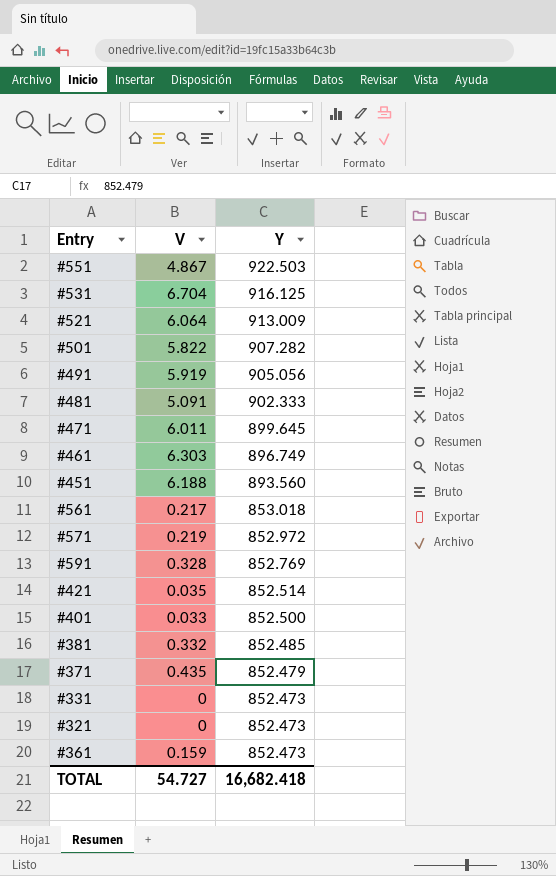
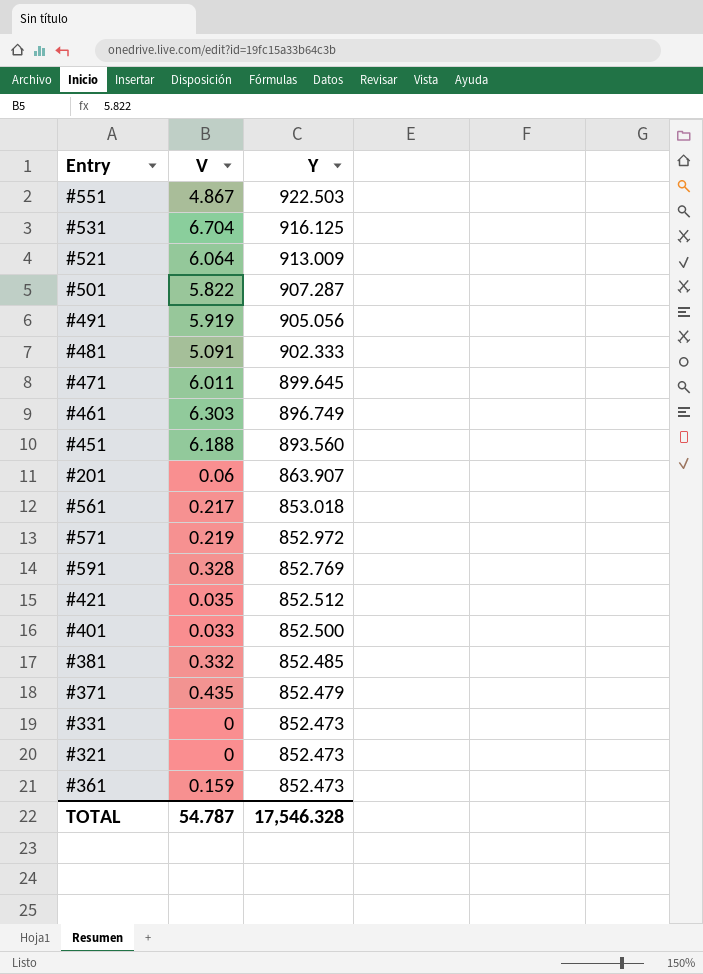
#501 | Y: 907.282 -> 907.287
row #201: none -> 0.06 | 863.907
#421 | Y: 852.514 -> 852.512
TOTAL | V: 54.727 -> 54.787
TOTAL | Y: 16,682.418 -> 17,546.328

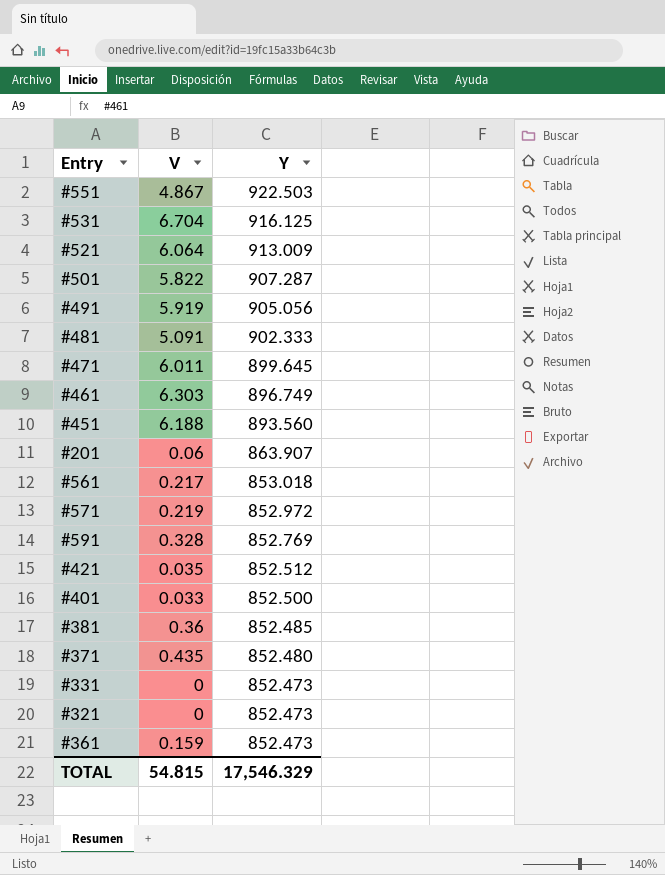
#381 | V: 0.332 -> 0.36
#371 | Y: 852.479 -> 852.480
TOTAL | V: 54.787 -> 54.815
TOTAL | Y: 17,546.328 -> 17,546.329

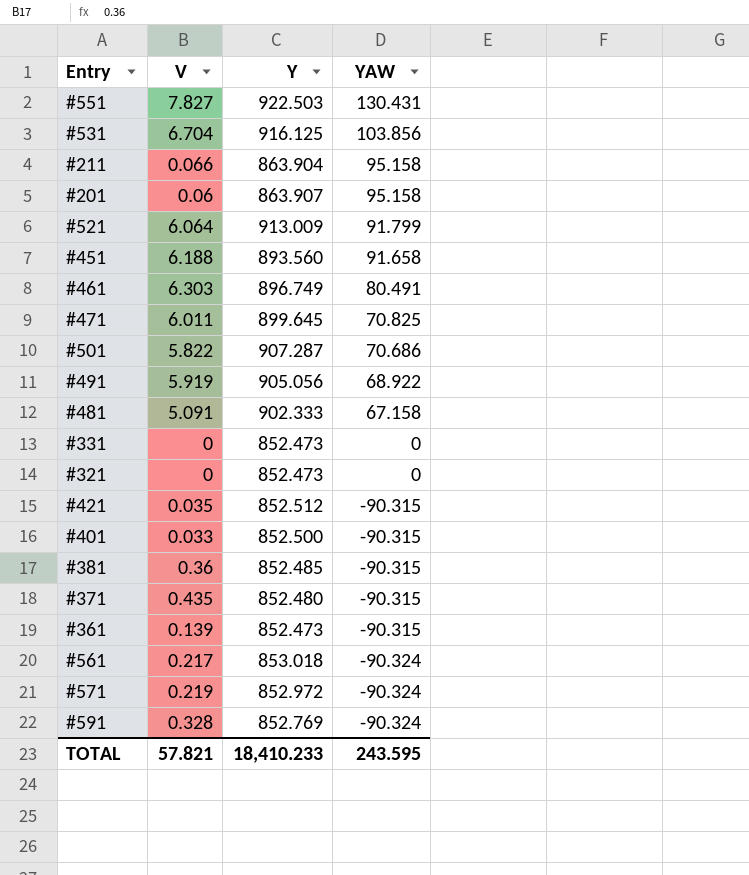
row order: Y descending -> YAW descending
column YAW | position: none -> 4
#551 | V: 4.867 -> 7.827
row #211: none -> 0.066 | 863.904 | 95.158
#361 | V: 0.159 -> 0.139
TOTAL | V: 54.815 -> 57.821
TOTAL | Y: 17,546.329 -> 18,410.233

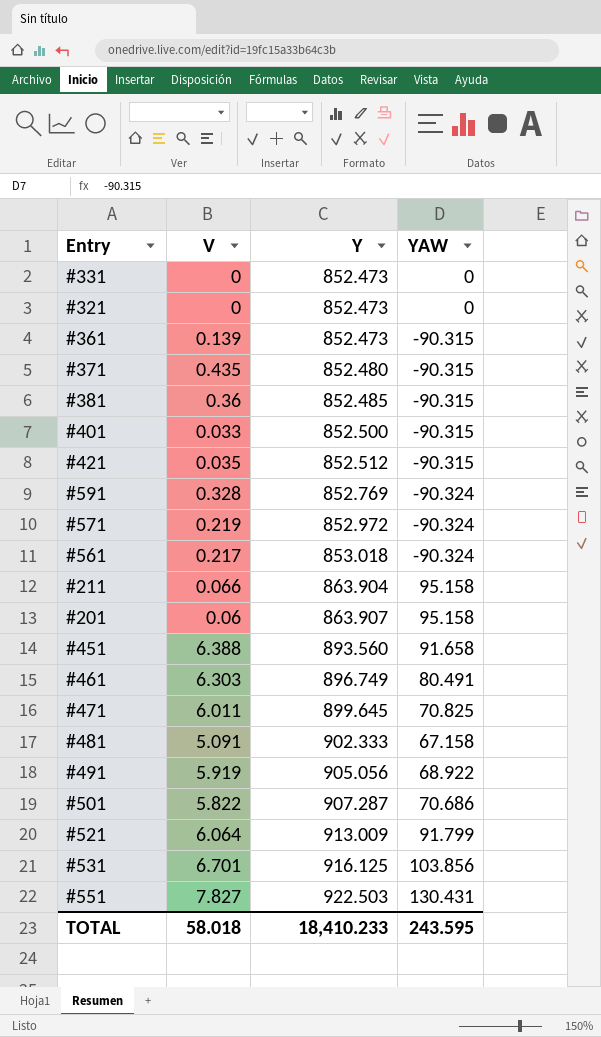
row order: YAW descending -> Y ascending
#451 | V: 6.188 -> 6.388
#531 | V: 6.704 -> 6.701
TOTAL | V: 57.821 -> 58.018

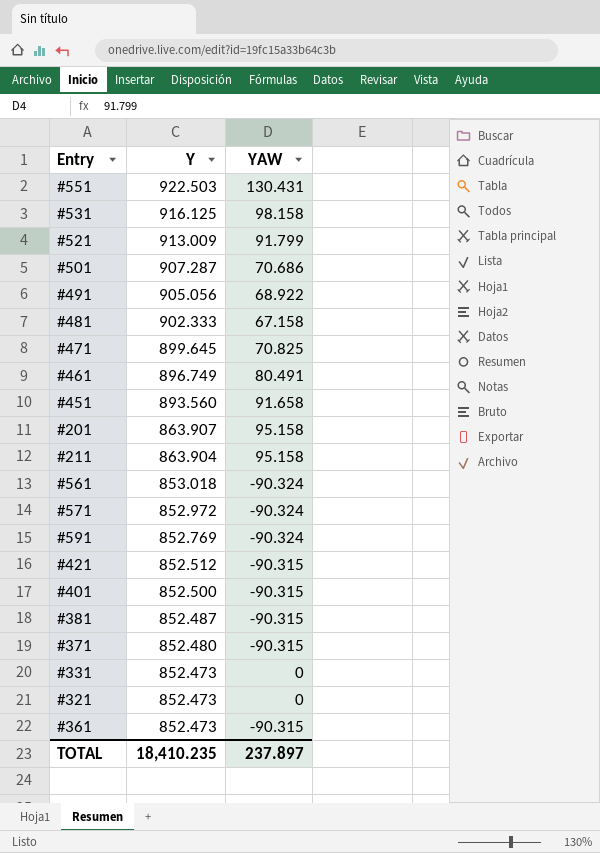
row order: Y ascending -> Y descending
column V | position: 2 -> none
#531 | YAW: 103.856 -> 98.158
#381 | Y: 852.485 -> 852.487
TOTAL | Y: 18,410.233 -> 18,410.235
TOTAL | YAW: 243.595 -> 237.897

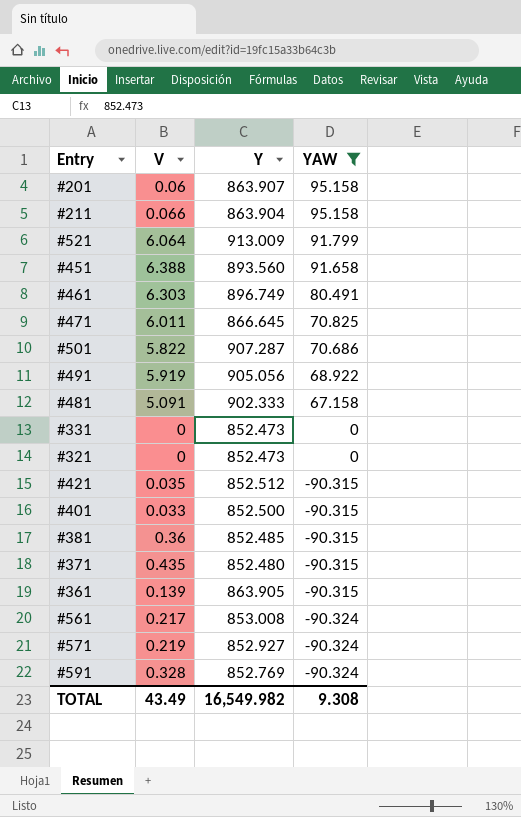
filter: none -> YAW <= 95.158
row order: Y descending -> YAW descending
column V | position: none -> 2
#471 | Y: 899.645 -> 866.645
#381 | Y: 852.487 -> 852.485
#361 | Y: 852.473 -> 863.905
#561 | Y: 853.018 -> 853.008
#571 | Y: 852.972 -> 852.927
TOTAL | Y: 18,410.235 -> 16,549.982
TOTAL | YAW: 237.897 -> 9.308

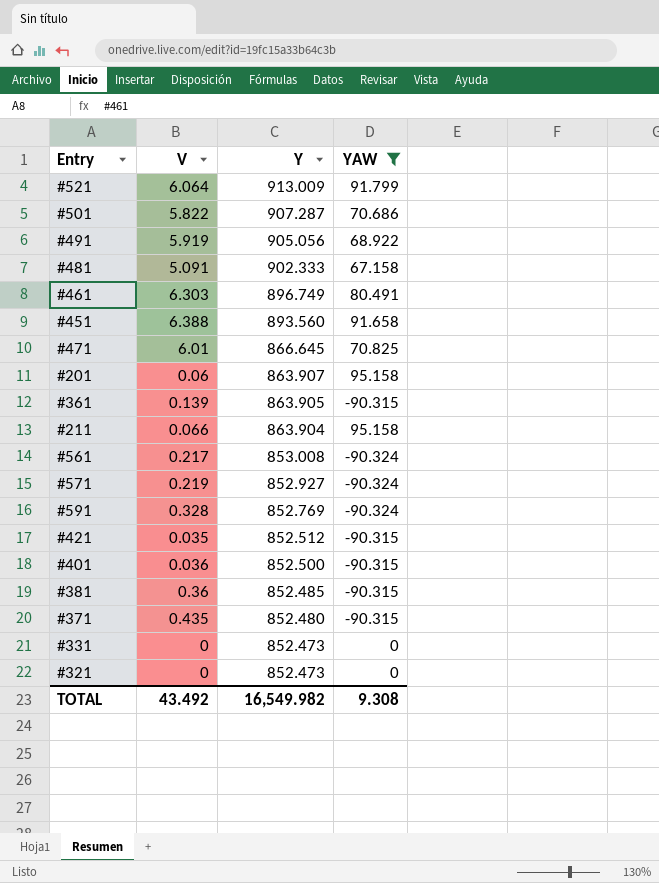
row order: YAW descending -> Y descending
#471 | V: 6.011 -> 6.01
#401 | V: 0.033 -> 0.036
TOTAL | V: 43.49 -> 43.492

